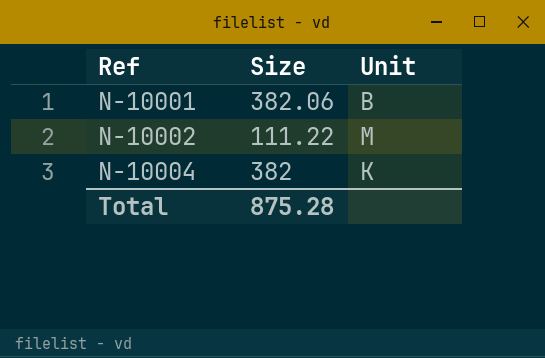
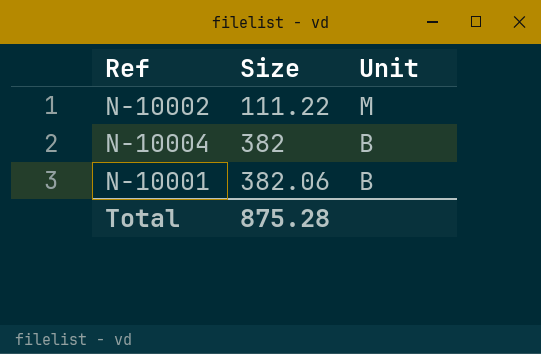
row order: Ref ascending -> Size ascending
N-10004 | Unit: K -> B

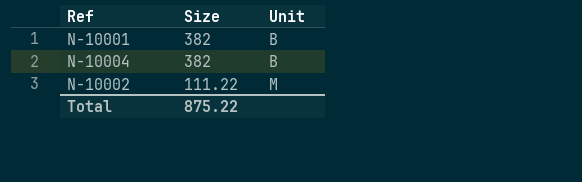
row order: Size ascending -> Size descending
N-10001 | Size: 382.06 -> 382
Total | Size: 875.28 -> 875.22

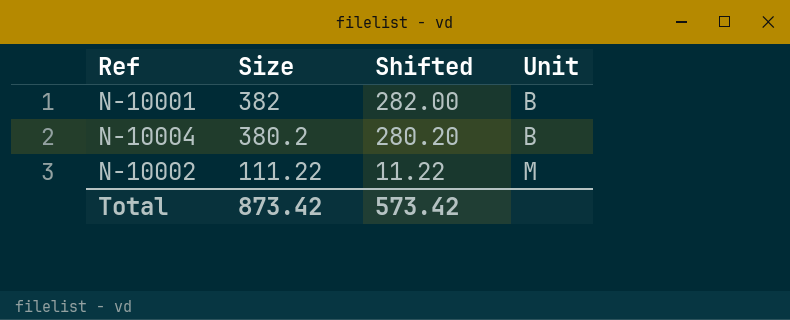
column Shifted | formula: none -> [Size] - 100
N-10004 | Size: 382 -> 380.2
Total | Size: 875.22 -> 873.42

